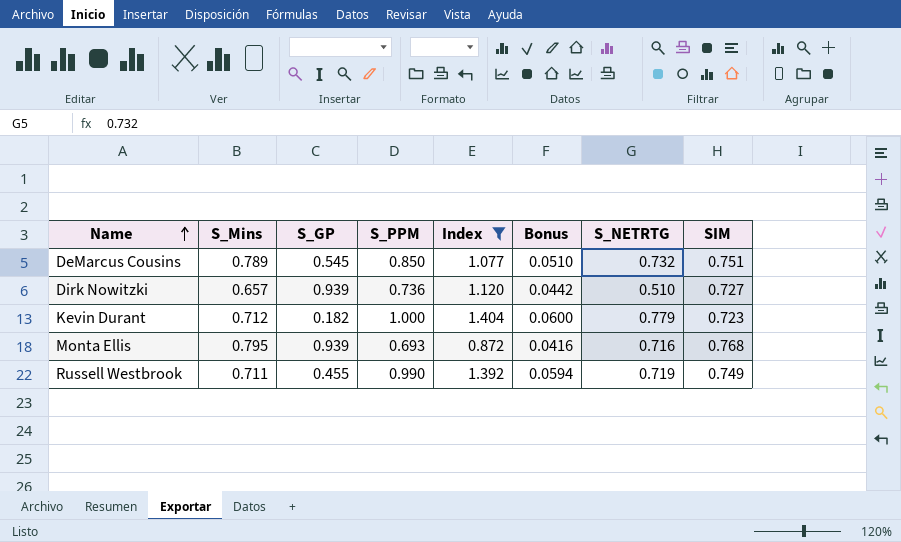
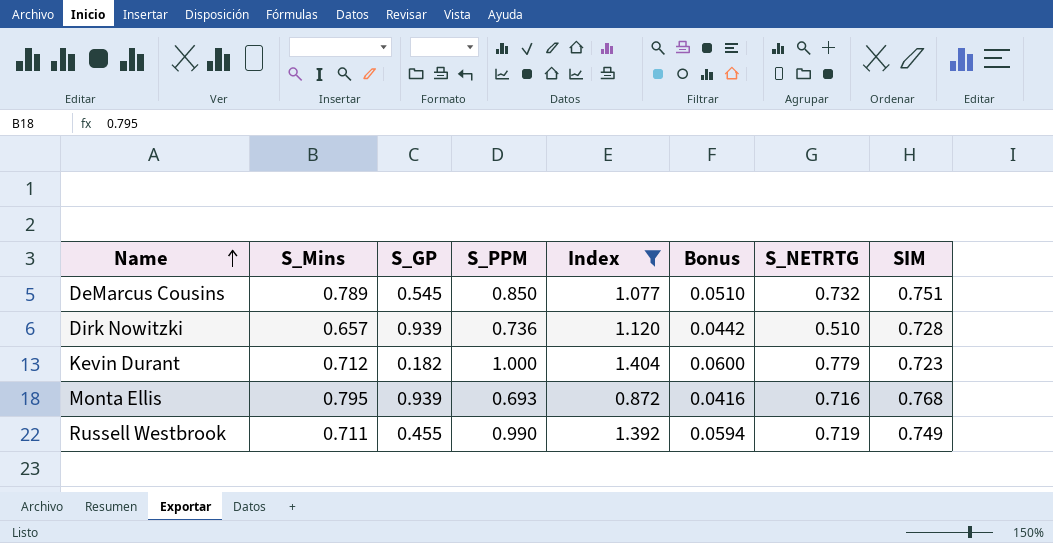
Dirk Nowitzki | SIM: 0.727 -> 0.728

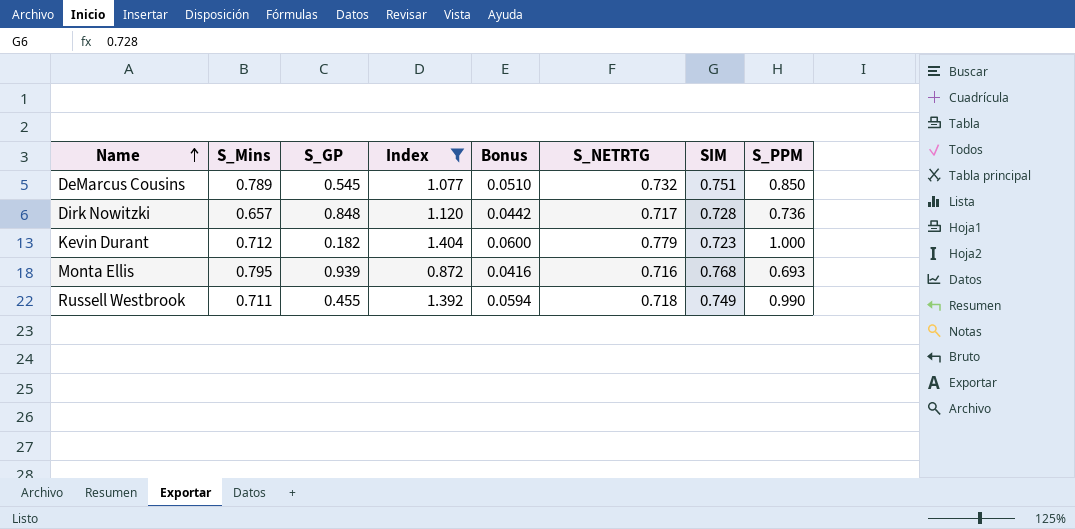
column S_PPM | position: 4 -> 8
Dirk Nowitzki | S_GP: 0.939 -> 0.848
Dirk Nowitzki | S_NETRTG: 0.510 -> 0.717
Russell Westbrook | S_NETRTG: 0.719 -> 0.718

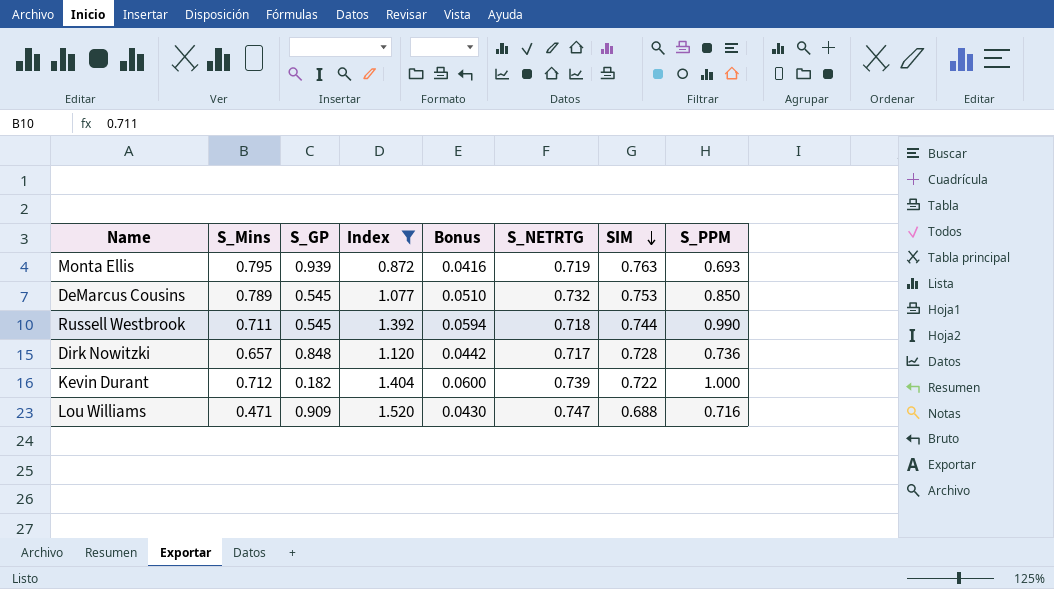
row order: Name ascending -> SIM descending
Monta Ellis | S_NETRTG: 0.716 -> 0.719
Monta Ellis | SIM: 0.768 -> 0.763
DeMarcus Cousins | SIM: 0.751 -> 0.753
Russell Westbrook | S_GP: 0.455 -> 0.545
Russell Westbrook | SIM: 0.749 -> 0.744
Kevin Durant | S_NETRTG: 0.779 -> 0.739
Kevin Durant | SIM: 0.723 -> 0.722
row Lou Williams: none -> 0.471 | 0.909 | 1.520 | 0.0430 | 0.747 | 0.688 | 0.716

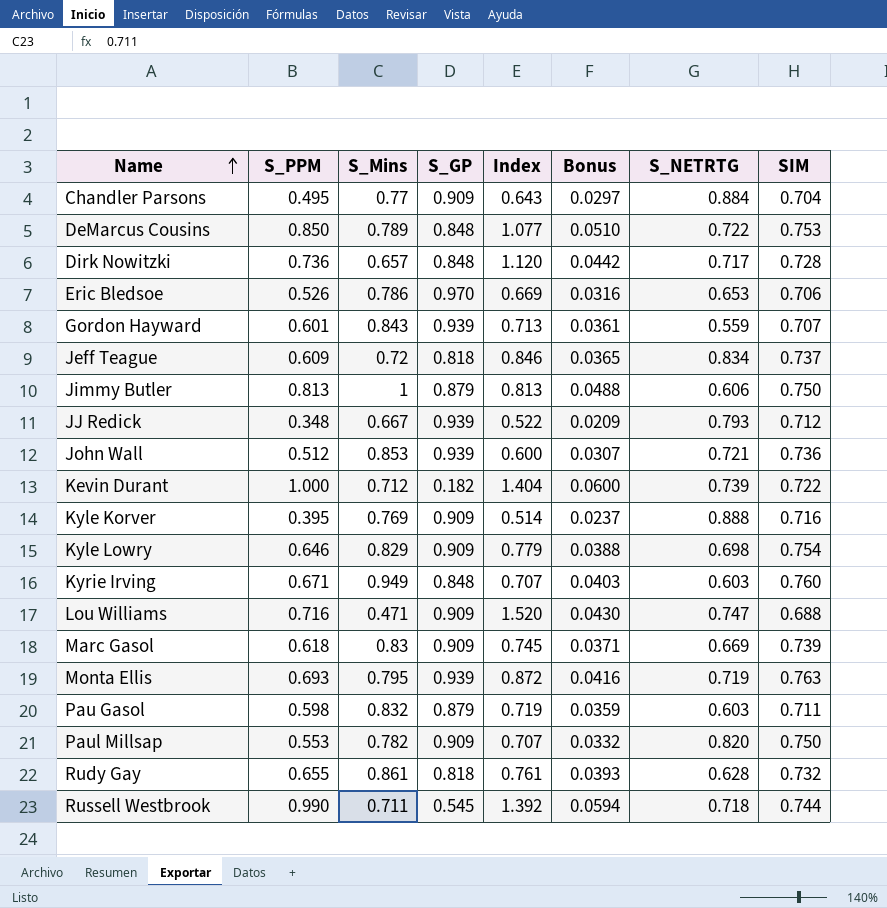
filter: Index >= 0.872 -> none
row order: SIM descending -> Name ascending
column S_PPM | position: 8 -> 2
DeMarcus Cousins | S_GP: 0.545 -> 0.848
DeMarcus Cousins | S_NETRTG: 0.732 -> 0.722

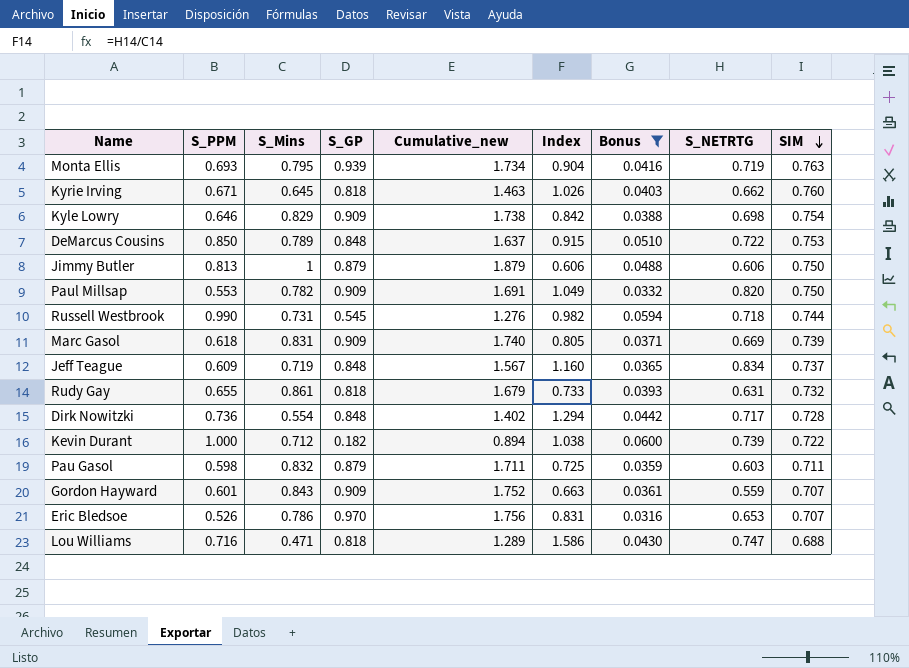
filter: none -> Bonus >= 0.0316
row order: Name ascending -> SIM descending
column Cumulative_new | formula: none -> [S_Mins] + [S_GP]
column Index | formula: [S_PPM] / [S_Mins] -> [S_NETRTG] / [S_Mins]
Kyrie Irving | S_Mins: 0.949 -> 0.645
Kyrie Irving | S_GP: 0.848 -> 0.818
Kyrie Irving | S_NETRTG: 0.603 -> 0.662
Russell Westbrook | S_Mins: 0.711 -> 0.731
Marc Gasol | S_Mins: 0.83 -> 0.831
Jeff Teague | S_Mins: 0.72 -> 0.719
Jeff Teague | S_GP: 0.818 -> 0.848
Rudy Gay | S_NETRTG: 0.628 -> 0.631
Dirk Nowitzki | S_Mins: 0.657 -> 0.554
Gordon Hayward | S_GP: 0.939 -> 0.909
Eric Bledsoe | SIM: 0.706 -> 0.707
Lou Williams | S_GP: 0.909 -> 0.818

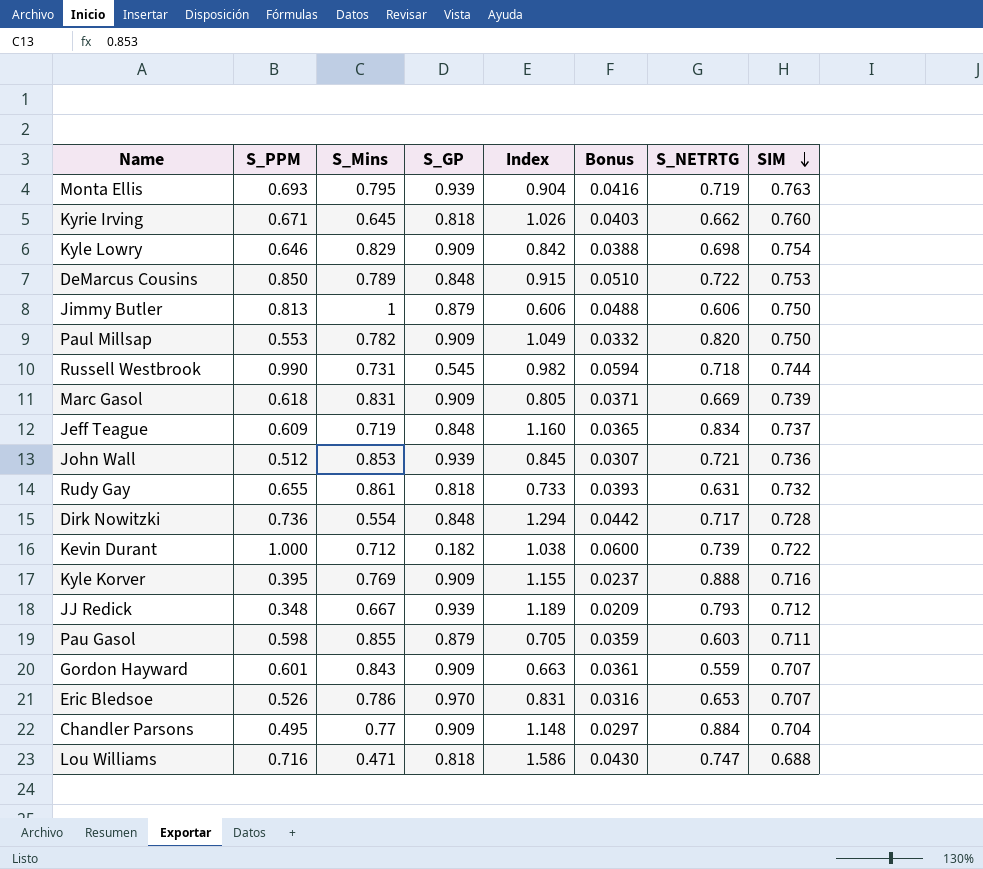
filter: Bonus >= 0.0316 -> none
column Cumulative_new | formula: [S_Mins] + [S_GP] -> none
Pau Gasol | S_Mins: 0.832 -> 0.855
Pau Gasol | Index: 0.725 -> 0.705

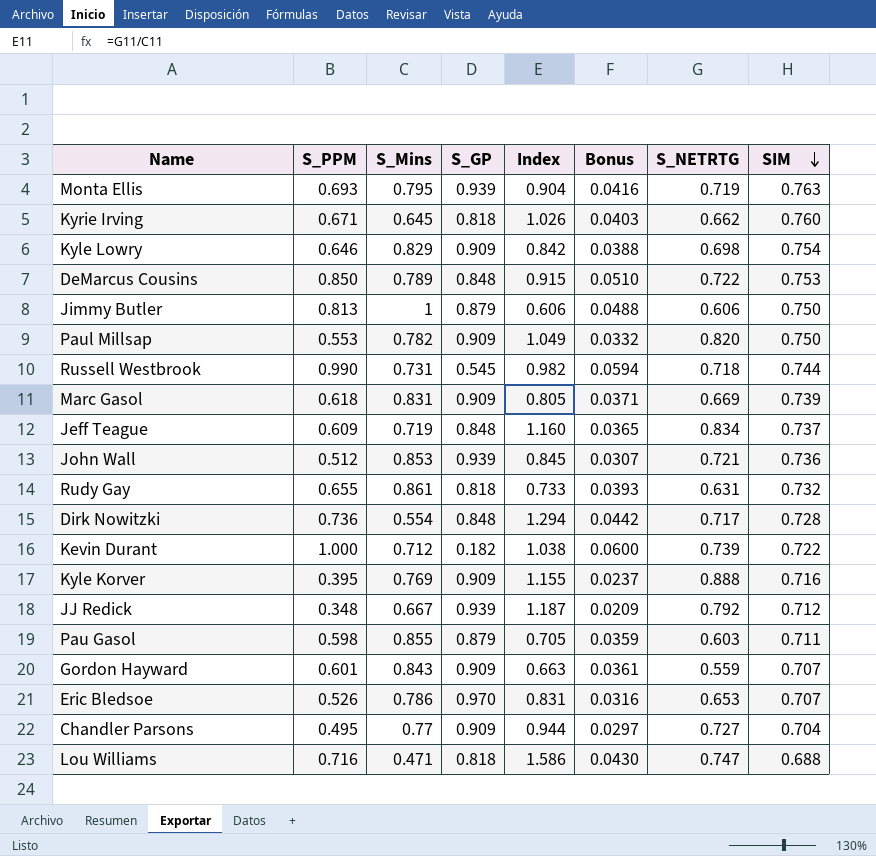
JJ Redick | Index: 1.189 -> 1.187
JJ Redick | S_NETRTG: 0.793 -> 0.792
Chandler Parsons | Index: 1.148 -> 0.944
Chandler Parsons | S_NETRTG: 0.884 -> 0.727

